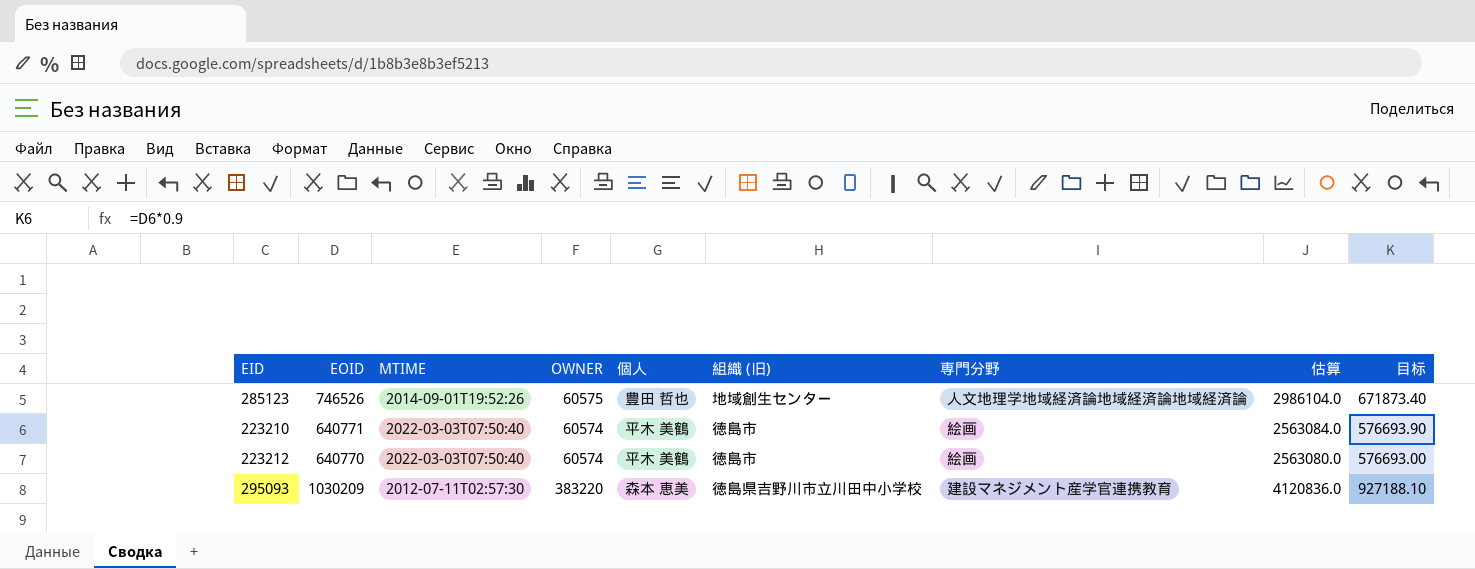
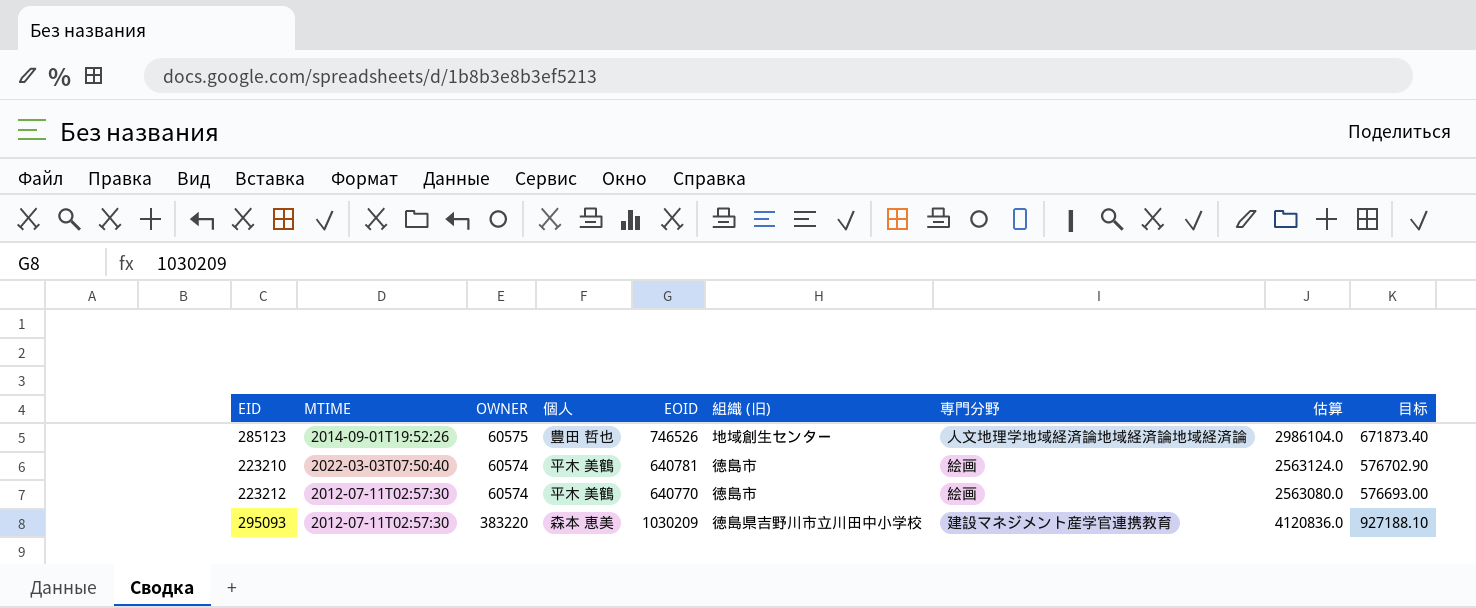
column EOID | position: 2 -> 5
223210 | EOID: 640771 -> 640781
223210 | 估算: 2563084.0 -> 2563124.0
223210 | 目标: 576693.90 -> 576702.90
223212 | MTIME: 2022-03-03T07:50:40 -> 2012-07-11T02:57:30

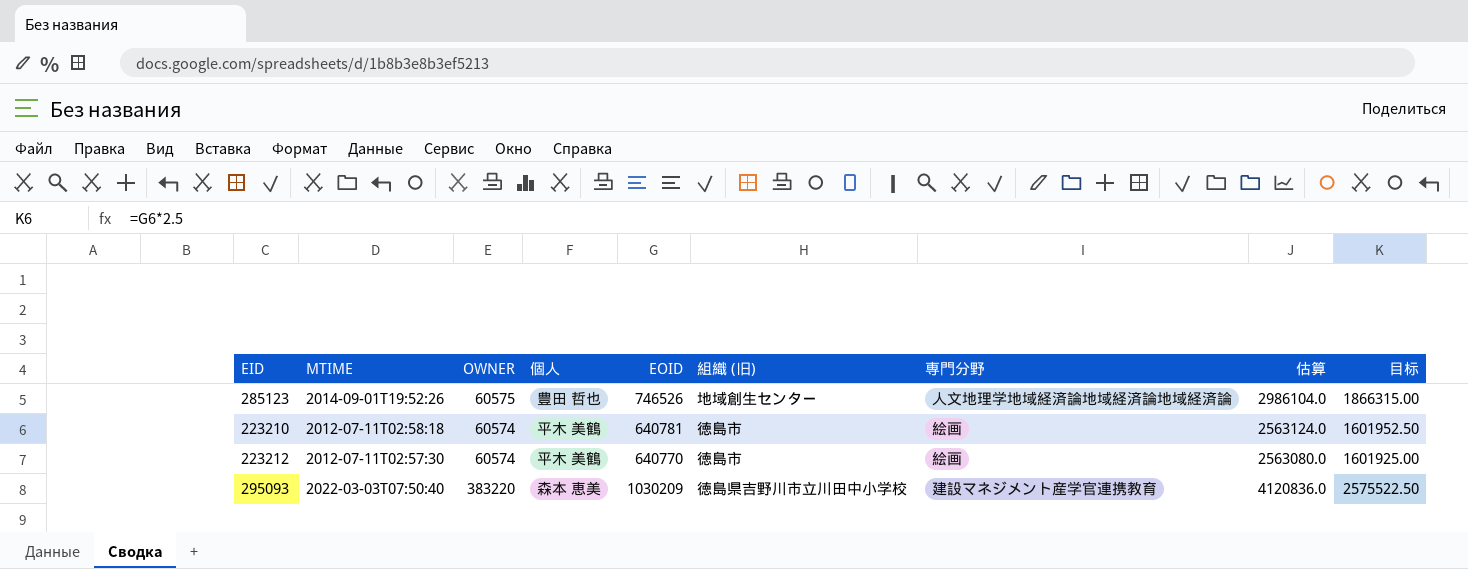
column 目标 | formula: [EOID] * 0.9 -> [EOID] * 2.5
223210 | MTIME: 2022-03-03T07:50:40 -> 2012-07-11T02:58:18
295093 | MTIME: 2012-07-11T02:57:30 -> 2022-03-03T07:50:40

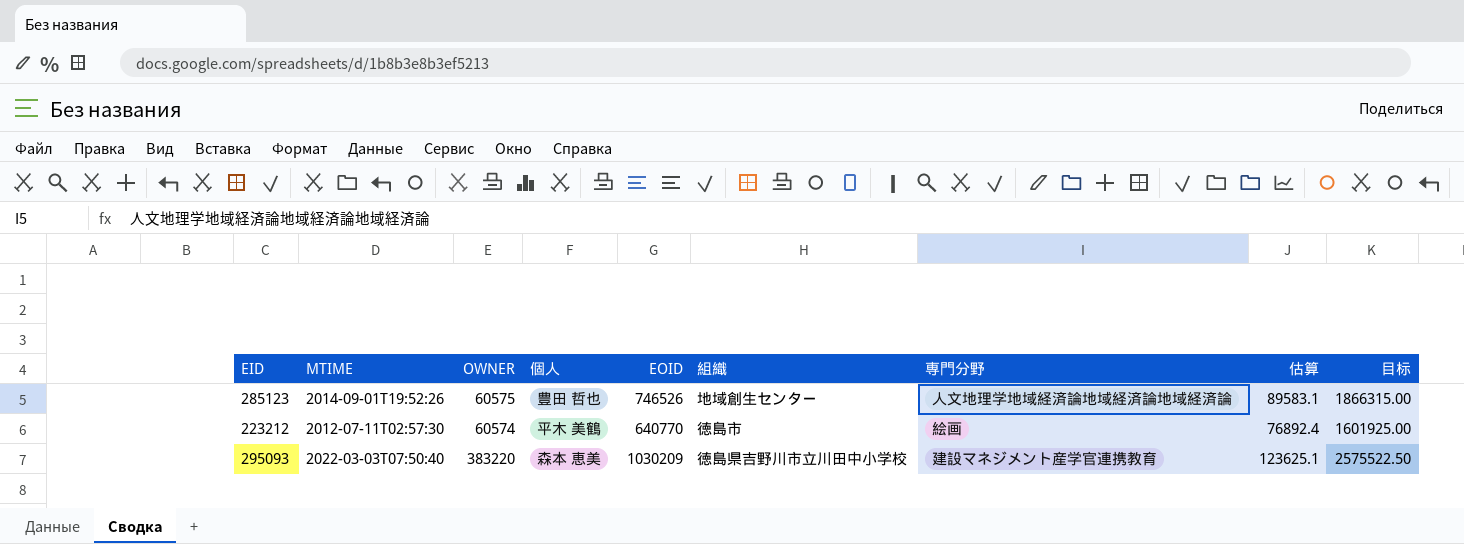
column name: 組織 (旧) -> 組織
column 估算 | formula: [EOID] * 4 -> [EOID] * 0.12
row 223210: 2012-07-11T02:58:18 | 60574 | 平木 美鶴 | 640781 | 徳島市 | 絵画 | 2563124.0 | 1601952.50 -> none

